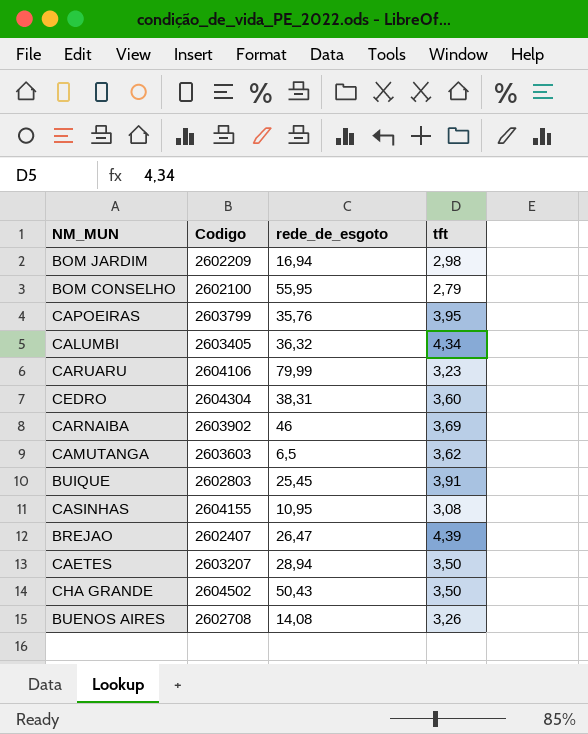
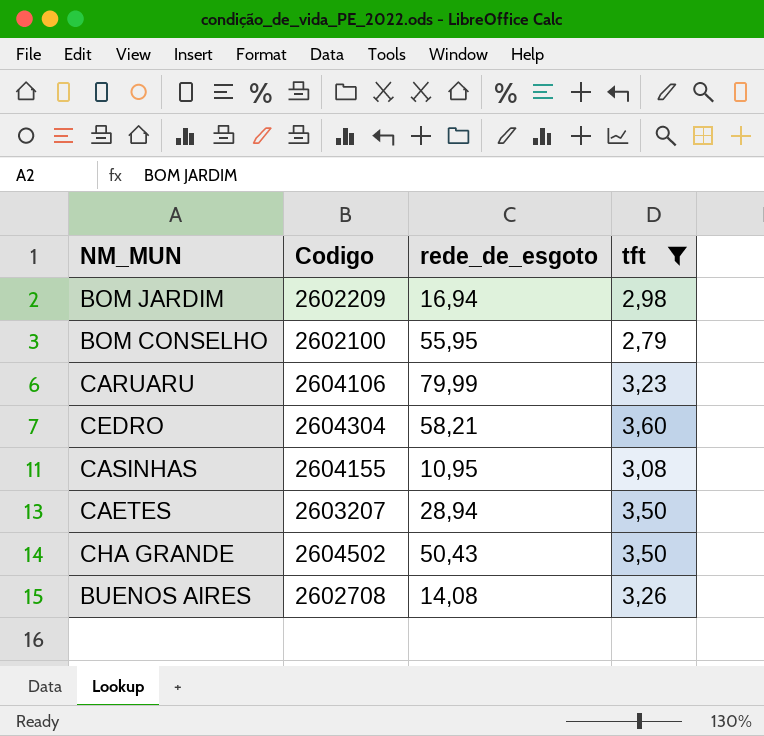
filter: none -> tft <= 3,60
CEDRO | rede_de_esgoto: 38,31 -> 58,21

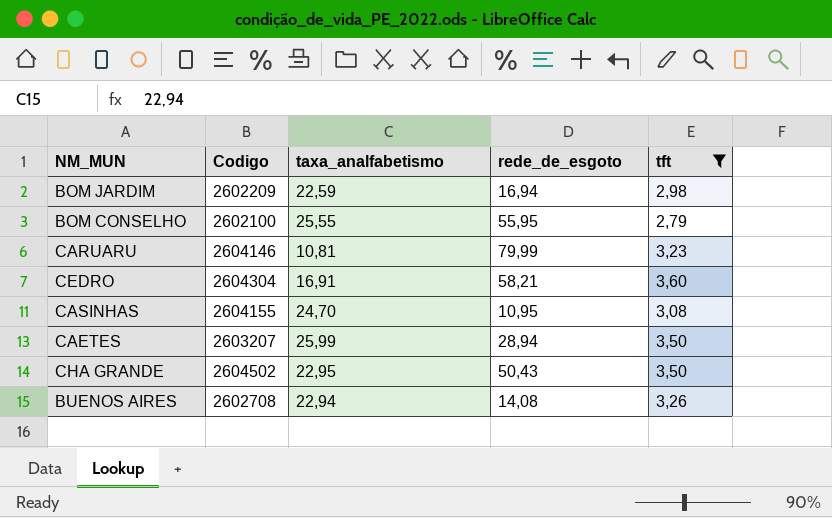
column taxa_analfabetismo | position: none -> 3
CARUARU | Codigo: 2604106 -> 2604146

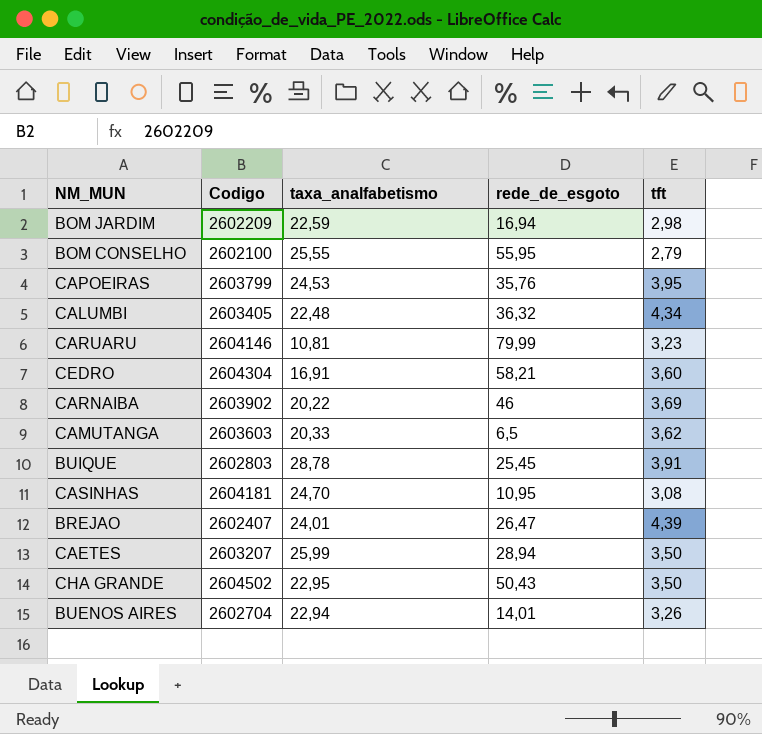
filter: tft <= 3,60 -> none
CASINHAS | Codigo: 2604155 -> 2604181
BUENOS AIRES | Codigo: 2602708 -> 2602704
BUENOS AIRES | rede_de_esgoto: 14,08 -> 14,01

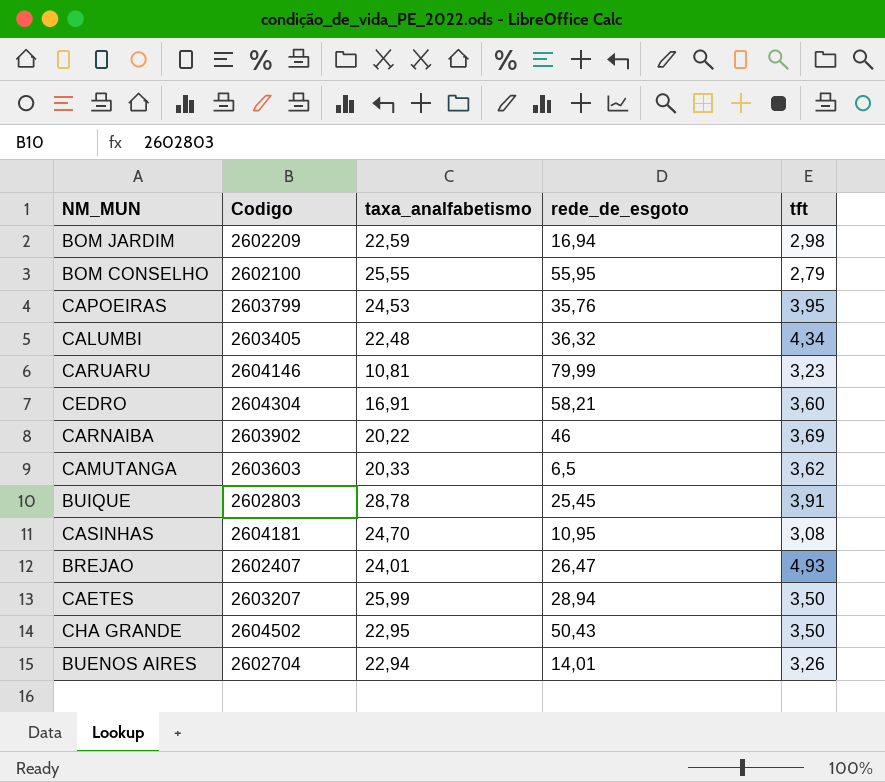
BREJAO | tft: 4,39 -> 4,93

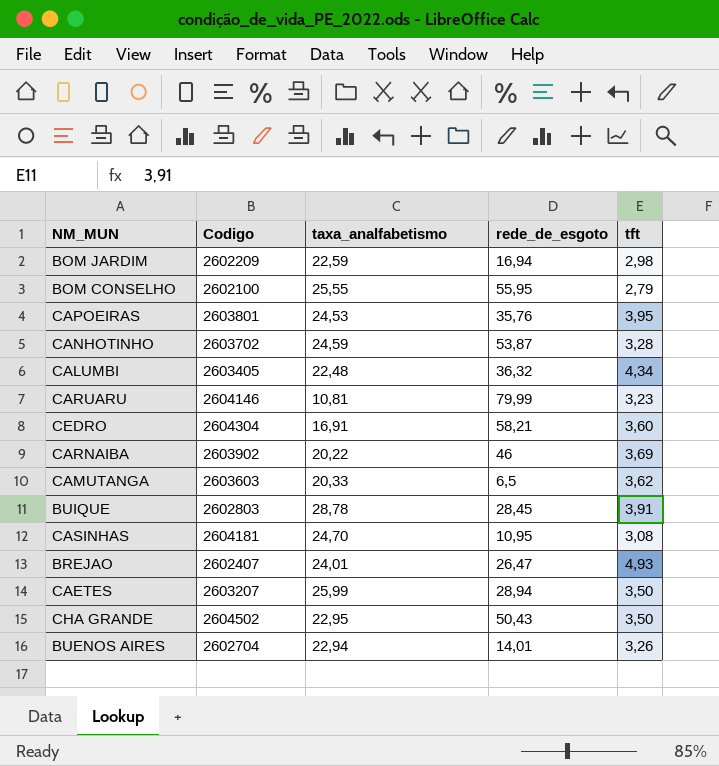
CAPOEIRAS | Codigo: 2603799 -> 2603801
row CANHOTINHO: none -> 2603702 | 24,59 | 53,87 | 3,28
BUIQUE | rede_de_esgoto: 25,45 -> 28,45

